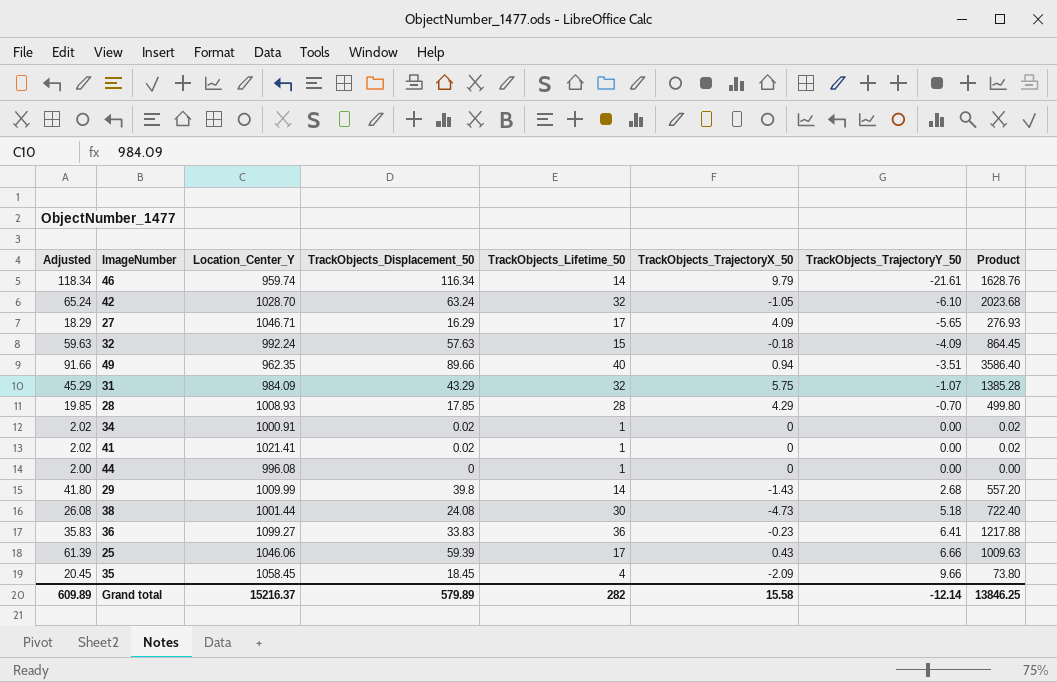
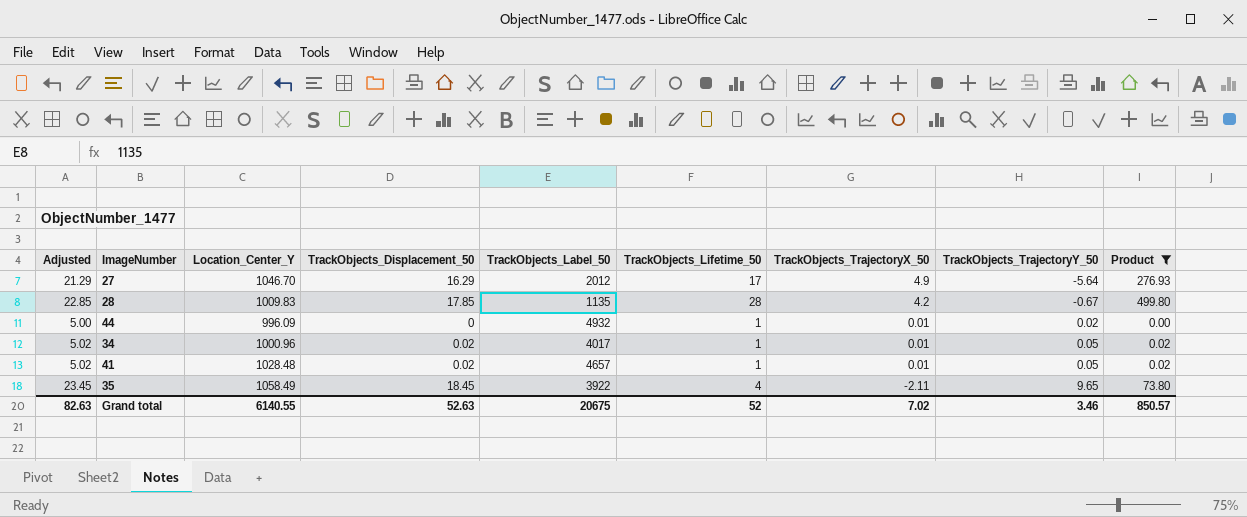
filter: none -> Product <= 499.80
row order: TrackObjects_TrajectoryY_50 ascending -> TrackObjects_TrajectoryX_50 descending
column Adjusted | formula: [TrackObjects_Displacement_50] + 2 -> [TrackObjects_Displacement_50] + 5
column TrackObjects_Label_50 | position: none -> 5
27 | Location_Center_Y: 1046.71 -> 1046.70
27 | TrackObjects_TrajectoryX_50: 4.09 -> 4.9
27 | TrackObjects_TrajectoryY_50: -5.65 -> -5.64
28 | Location_Center_Y: 1008.93 -> 1009.83
28 | TrackObjects_TrajectoryX_50: 4.29 -> 4.2
28 | TrackObjects_TrajectoryY_50: -0.70 -> -0.67
44 | Location_Center_Y: 996.08 -> 996.09
44 | TrackObjects_TrajectoryX_50: 0 -> 0.01
44 | TrackObjects_TrajectoryY_50: 0.00 -> 0.02
34 | Location_Center_Y: 1000.91 -> 1000.96
34 | TrackObjects_TrajectoryX_50: 0 -> 0.01
34 | TrackObjects_TrajectoryY_50: 0.00 -> 0.05
41 | Location_Center_Y: 1021.41 -> 1028.48
41 | TrackObjects_TrajectoryX_50: 0 -> 0.01
41 | TrackObjects_TrajectoryY_50: 0.00 -> 0.05
35 | Location_Center_Y: 1058.45 -> 1058.49
35 | TrackObjects_TrajectoryX_50: -2.09 -> -2.11
35 | TrackObjects_TrajectoryY_50: 9.66 -> 9.65
Grand total | Adjusted: 609.89 -> 82.63
Grand total | Location_Center_Y: 15216.37 -> 6140.55
Grand total | TrackObjects_Displacement_50: 579.89 -> 52.63
Grand total | TrackObjects_Lifetime_50: 282 -> 52
Grand total | TrackObjects_TrajectoryX_50: 15.58 -> 7.02
Grand total | TrackObjects_TrajectoryY_50: -12.14 -> 3.46
Grand total | Product: 13846.25 -> 850.57

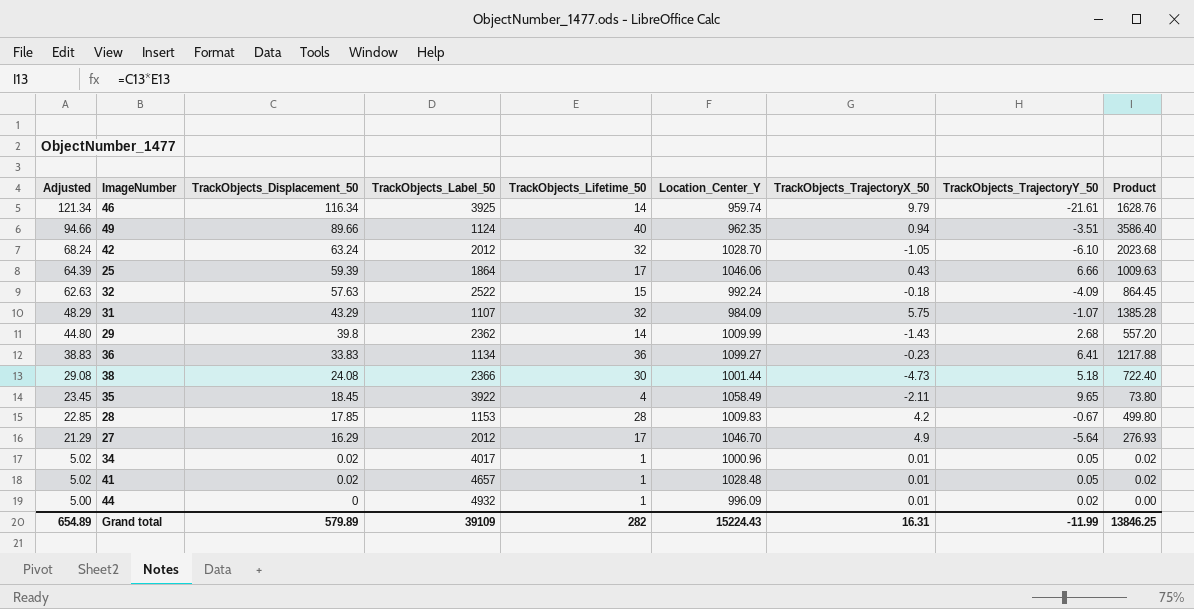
filter: Product <= 499.80 -> none
row order: TrackObjects_TrajectoryX_50 descending -> Adjusted descending
column Location_Center_Y | position: 3 -> 6
28 | TrackObjects_Label_50: 1135 -> 1153
Grand total | Adjusted: 82.63 -> 654.89
Grand total | TrackObjects_Displacement_50: 52.63 -> 579.89
Grand total | TrackObjects_Label_50: 20675 -> 39109
Grand total | TrackObjects_Lifetime_50: 52 -> 282
Grand total | Location_Center_Y: 6140.55 -> 15224.43
Grand total | TrackObjects_TrajectoryX_50: 7.02 -> 16.31
Grand total | TrackObjects_TrajectoryY_50: 3.46 -> -11.99
Grand total | Product: 850.57 -> 13846.25

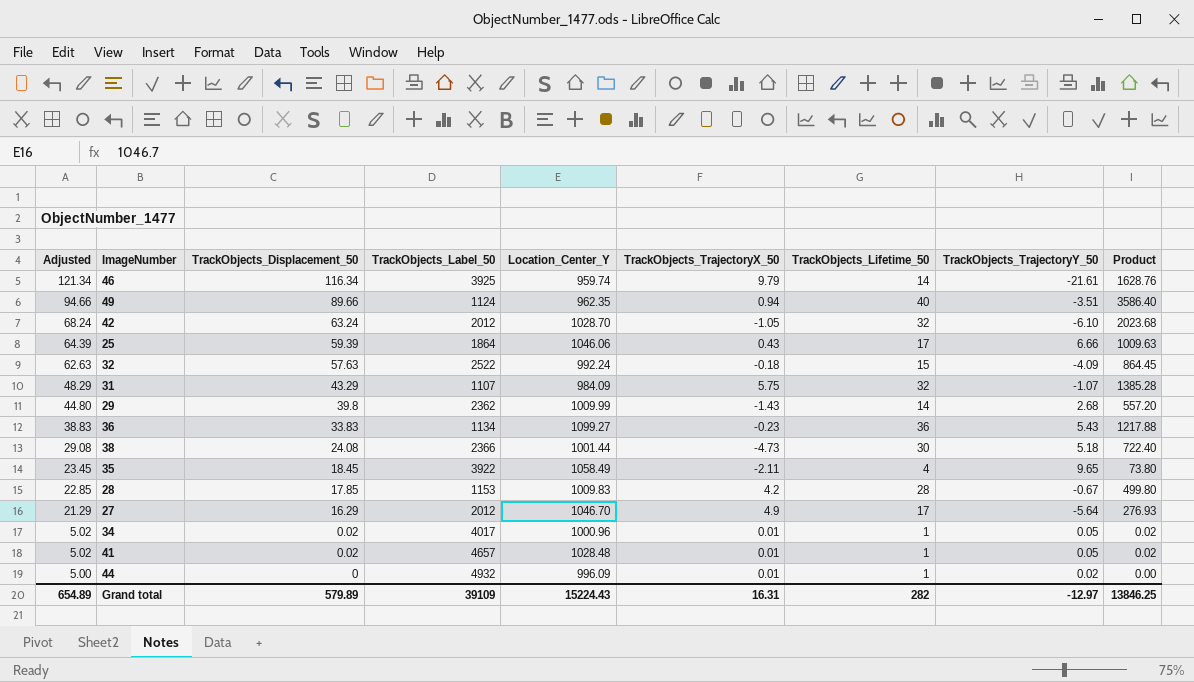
column TrackObjects_Lifetime_50 | position: 5 -> 7
36 | TrackObjects_TrajectoryY_50: 6.41 -> 5.43
Grand total | TrackObjects_TrajectoryY_50: -11.99 -> -12.97

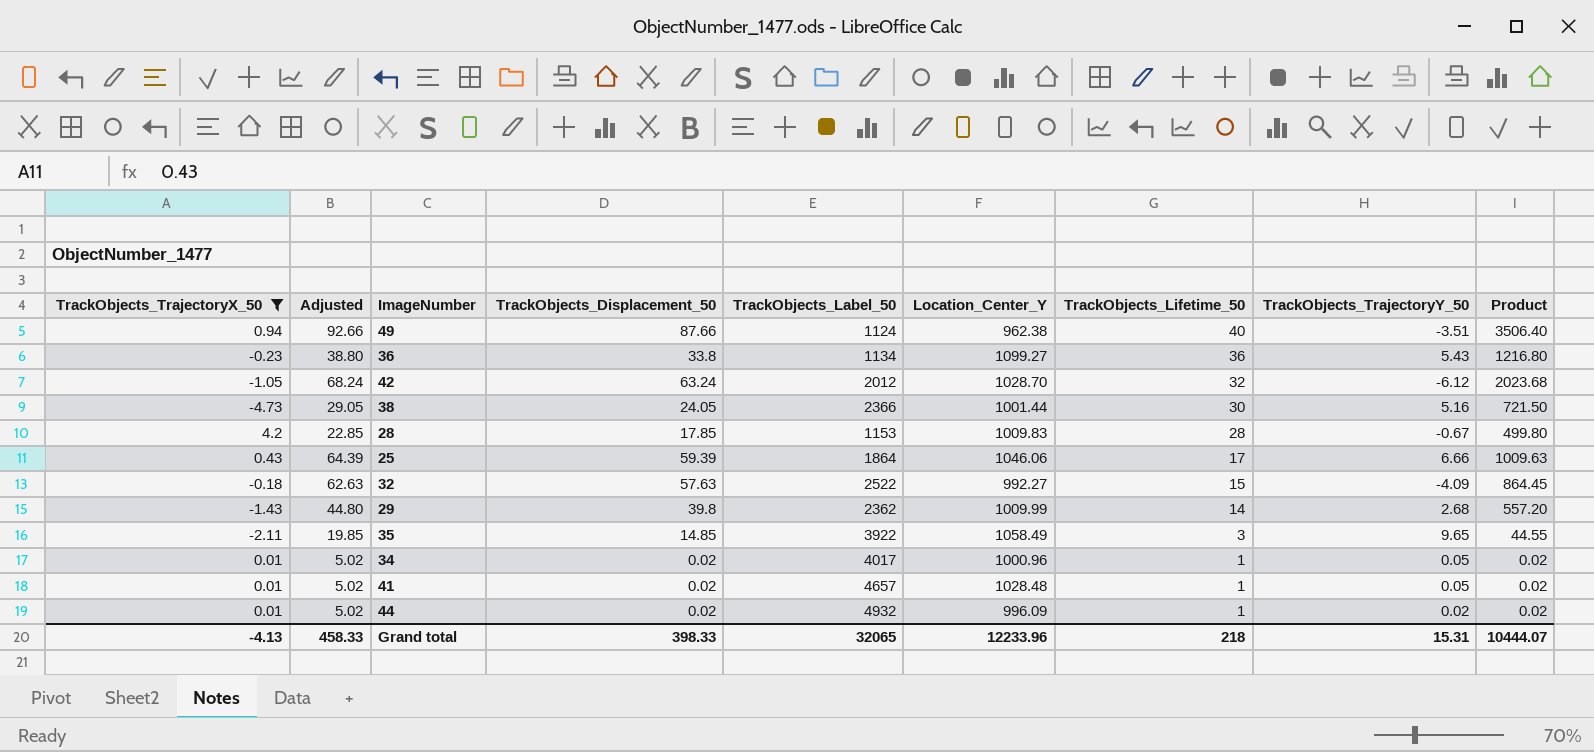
filter: none -> TrackObjects_TrajectoryX_50 <= 4.2
row order: Adjusted descending -> TrackObjects_Lifetime_50 descending
column TrackObjects_TrajectoryX_50 | position: 6 -> 1
49 | Adjusted: 94.66 -> 92.66
49 | TrackObjects_Displacement_50: 89.66 -> 87.66
49 | Location_Center_Y: 962.35 -> 962.38
49 | Product: 3586.40 -> 3506.40
36 | Adjusted: 38.83 -> 38.80
36 | TrackObjects_Displacement_50: 33.83 -> 33.8
36 | Product: 1217.88 -> 1216.80
42 | TrackObjects_TrajectoryY_50: -6.10 -> -6.12
38 | Adjusted: 29.08 -> 29.05
38 | TrackObjects_Displacement_50: 24.08 -> 24.05
38 | TrackObjects_TrajectoryY_50: 5.18 -> 5.16
38 | Product: 722.40 -> 721.50
32 | Location_Center_Y: 992.24 -> 992.27
35 | Adjusted: 23.45 -> 19.85
35 | TrackObjects_Displacement_50: 18.45 -> 14.85
35 | TrackObjects_Lifetime_50: 4 -> 3
35 | Product: 73.80 -> 44.55
44 | Adjusted: 5.00 -> 5.02
44 | TrackObjects_Displacement_50: 0 -> 0.02
44 | Product: 0.00 -> 0.02
Grand total | TrackObjects_TrajectoryX_50: 16.31 -> -4.13
Grand total | Adjusted: 654.89 -> 458.33
Grand total | TrackObjects_Displacement_50: 579.89 -> 398.33
Grand total | TrackObjects_Label_50: 39109 -> 32065
Grand total | Location_Center_Y: 15224.43 -> 12233.96
Grand total | TrackObjects_Lifetime_50: 282 -> 218
Grand total | TrackObjects_TrajectoryY_50: -12.97 -> 15.31
Grand total | Product: 13846.25 -> 10444.07

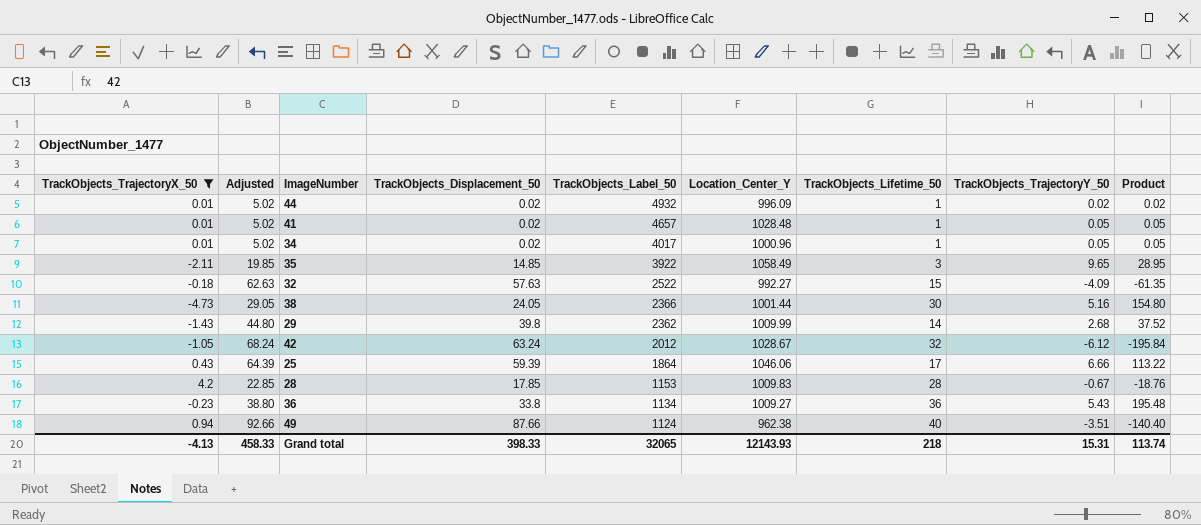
row order: TrackObjects_Lifetime_50 descending -> TrackObjects_Label_50 descending
column Product | formula: [TrackObjects_Displacement_50] * [TrackObjects_Lifetime_50] -> [TrackObjects_Lifetime_50] * [TrackObjects_TrajectoryY_50]
42 | Location_Center_Y: 1028.70 -> 1028.67
36 | Location_Center_Y: 1099.27 -> 1009.27
Grand total | Location_Center_Y: 12233.96 -> 12143.93
Grand total | Product: 10444.07 -> 113.74

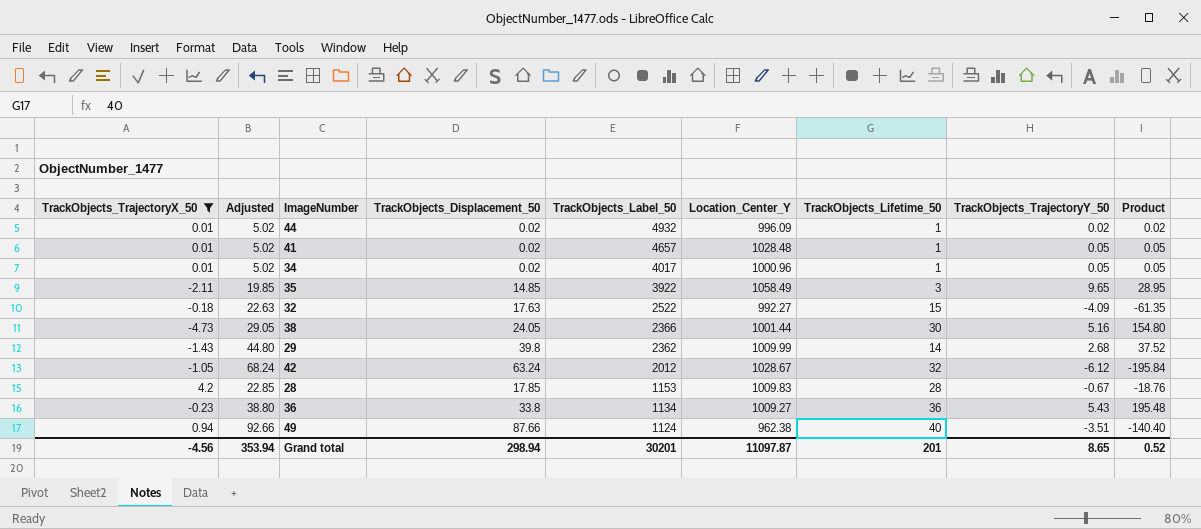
row 25: 0.43 | 64.39 | 59.39 | 1864 | 1046.06 | 17 | 6.66 | 113.22 -> none
32 | Adjusted: 62.63 -> 22.63
32 | TrackObjects_Displacement_50: 57.63 -> 17.63
Grand total | TrackObjects_TrajectoryX_50: -4.13 -> -4.56
Grand total | Adjusted: 458.33 -> 353.94
Grand total | TrackObjects_Displacement_50: 398.33 -> 298.94
Grand total | TrackObjects_Label_50: 32065 -> 30201
Grand total | Location_Center_Y: 12143.93 -> 11097.87
Grand total | TrackObjects_Lifetime_50: 218 -> 201
Grand total | TrackObjects_TrajectoryY_50: 15.31 -> 8.65
Grand total | Product: 113.74 -> 0.52

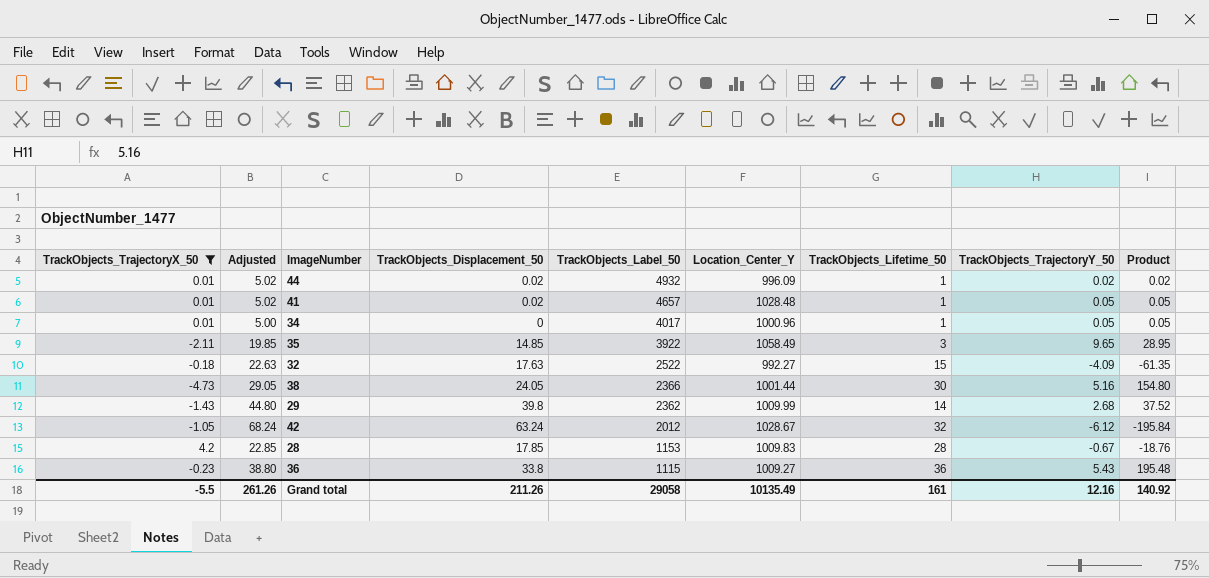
row 49: 0.94 | 92.66 | 87.66 | 1124 | 962.38 | 40 | -3.51 | -140.40 -> none
34 | Adjusted: 5.02 -> 5.00
34 | TrackObjects_Displacement_50: 0.02 -> 0
36 | TrackObjects_Label_50: 1134 -> 1115
Grand total | TrackObjects_TrajectoryX_50: -4.56 -> -5.5
Grand total | Adjusted: 353.94 -> 261.26
Grand total | TrackObjects_Displacement_50: 298.94 -> 211.26
Grand total | TrackObjects_Label_50: 30201 -> 29058
Grand total | Location_Center_Y: 11097.87 -> 10135.49
Grand total | TrackObjects_Lifetime_50: 201 -> 161
Grand total | TrackObjects_TrajectoryY_50: 8.65 -> 12.16
Grand total | Product: 0.52 -> 140.92

